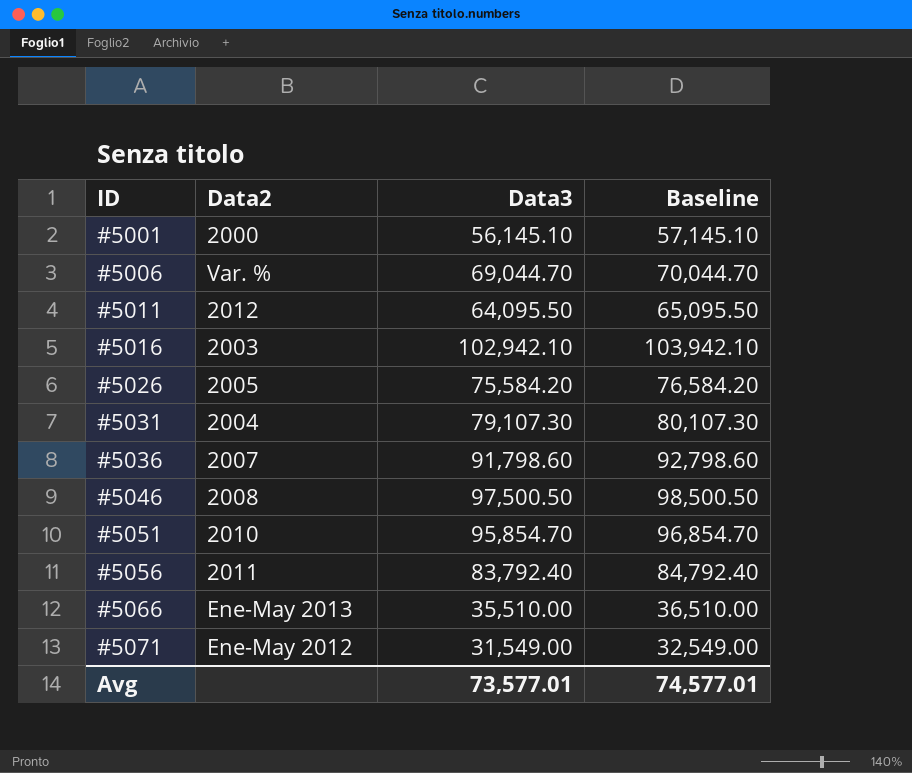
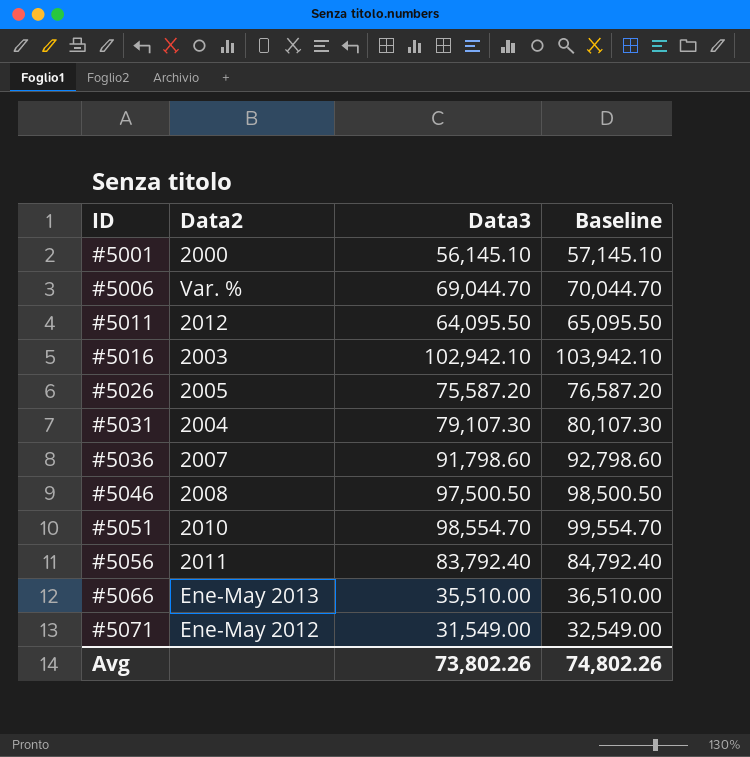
#5026 | Data3: 75,584.20 -> 75,587.20
#5026 | Baseline: 76,584.20 -> 76,587.20
#5051 | Data3: 95,854.70 -> 98,554.70
#5051 | Baseline: 96,854.70 -> 99,554.70
Avg | Data3: 73,577.01 -> 73,802.26
Avg | Baseline: 74,577.01 -> 74,802.26

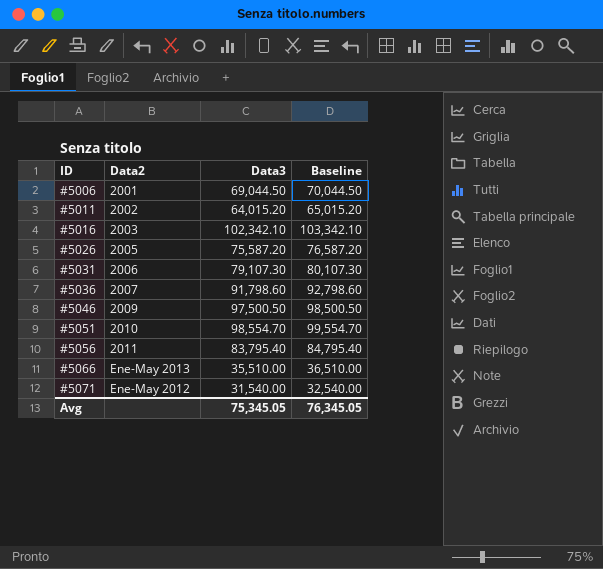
row #5001: 2000 | 56,145.10 | 57,145.10 -> none
#5006 | Data2: Var. % -> 2001
#5006 | Data3: 69,044.70 -> 69,044.50
#5006 | Baseline: 70,044.70 -> 70,044.50
#5011 | Data2: 2012 -> 2002
#5011 | Data3: 64,095.50 -> 64,015.20
#5011 | Baseline: 65,095.50 -> 65,015.20
#5016 | Data3: 102,942.10 -> 102,342.10
#5016 | Baseline: 103,942.10 -> 103,342.10
#5031 | Data2: 2004 -> 2006
#5046 | Data2: 2008 -> 2009
#5056 | Data3: 83,792.40 -> 83,795.40
#5056 | Baseline: 84,792.40 -> 84,795.40
#5071 | Data3: 31,549.00 -> 31,540.00
#5071 | Baseline: 32,549.00 -> 32,540.00
Avg | Data3: 73,802.26 -> 75,345.05
Avg | Baseline: 74,802.26 -> 76,345.05

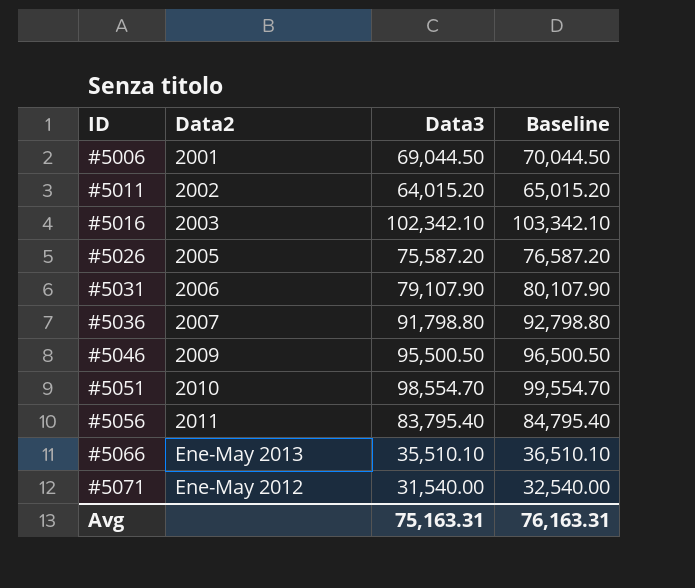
#5031 | Data3: 79,107.30 -> 79,107.90
#5031 | Baseline: 80,107.30 -> 80,107.90
#5036 | Data3: 91,798.60 -> 91,798.80
#5036 | Baseline: 92,798.60 -> 92,798.80
#5046 | Data3: 97,500.50 -> 95,500.50
#5046 | Baseline: 98,500.50 -> 96,500.50
#5066 | Data3: 35,510.00 -> 35,510.10
#5066 | Baseline: 36,510.00 -> 36,510.10
Avg | Data3: 75,345.05 -> 75,163.31
Avg | Baseline: 76,345.05 -> 76,163.31

